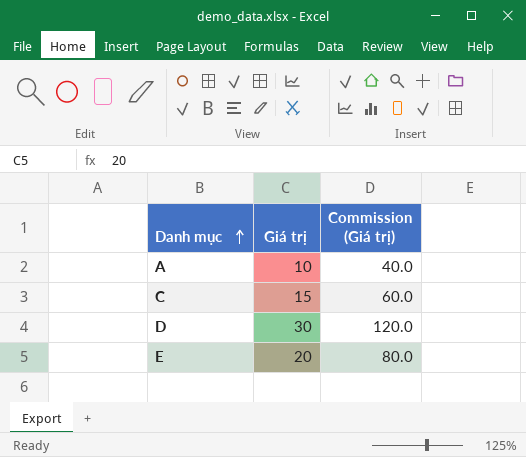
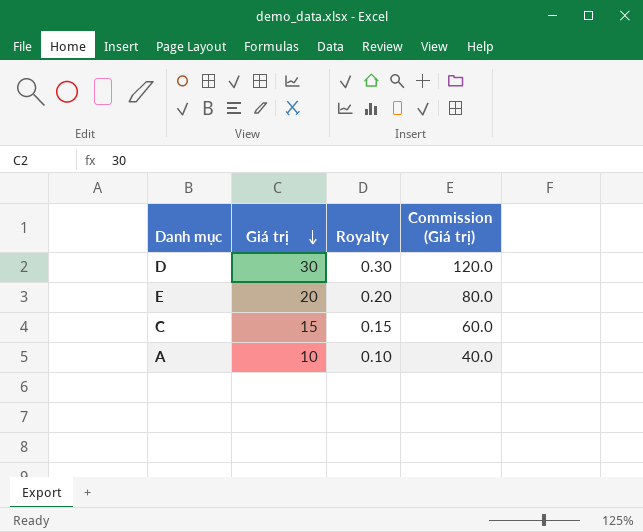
row order: Danh mục ascending -> Giá trị descending
column Royalty | formula: none -> [Giá trị] * 0.01

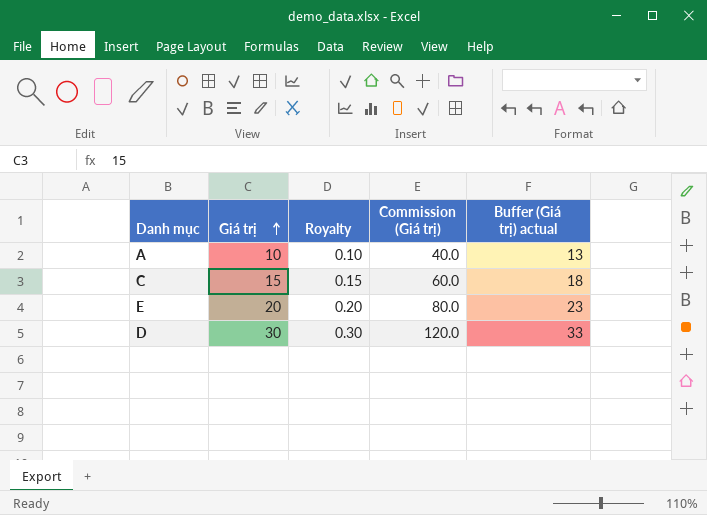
row order: Giá trị descending -> Giá trị ascending
column Buffer (Giá trị) actual | formula: none -> [Giá trị] + 3

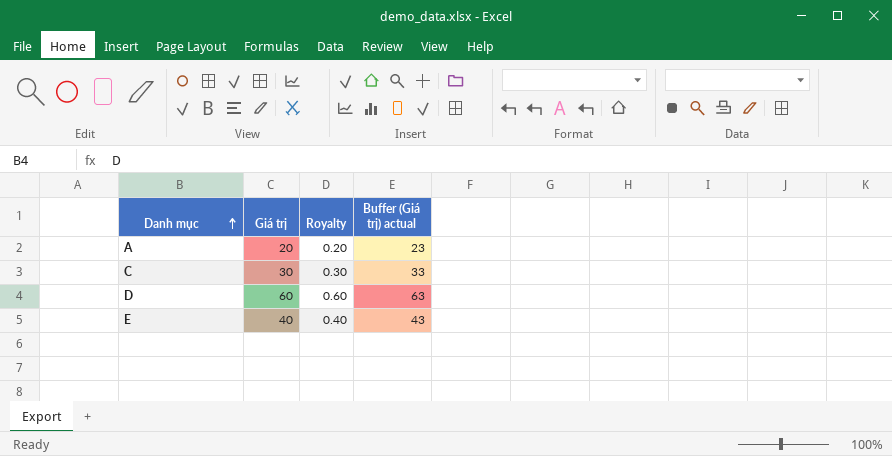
row order: Giá trị ascending -> Danh mục ascending
column Commission (Giá trị) | formula: [Giá trị] * 4 -> none
A | Giá trị: 10 -> 20
A | Royalty: 0.10 -> 0.20
A | Buffer (Giá trị) actual: 13 -> 23
C | Giá trị: 15 -> 30
C | Royalty: 0.15 -> 0.30
C | Buffer (Giá trị) actual: 18 -> 33
D | Giá trị: 30 -> 60
D | Royalty: 0.30 -> 0.60
D | Buffer (Giá trị) actual: 33 -> 63
E | Giá trị: 20 -> 40
E | Royalty: 0.20 -> 0.40
E | Buffer (Giá trị) actual: 23 -> 43

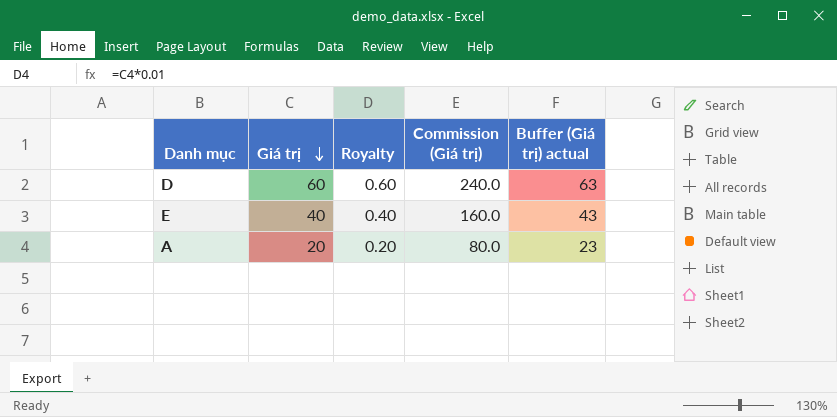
row order: Danh mục ascending -> Giá trị descending
column Commission (Giá trị) | formula: none -> [Giá trị] * 4
row C: 30 | 0.30 | 33 -> none

